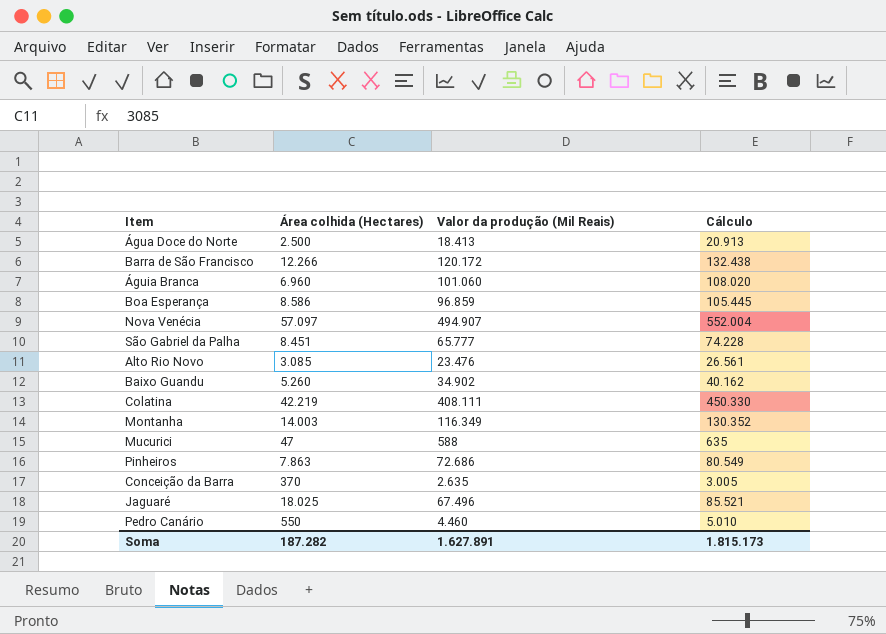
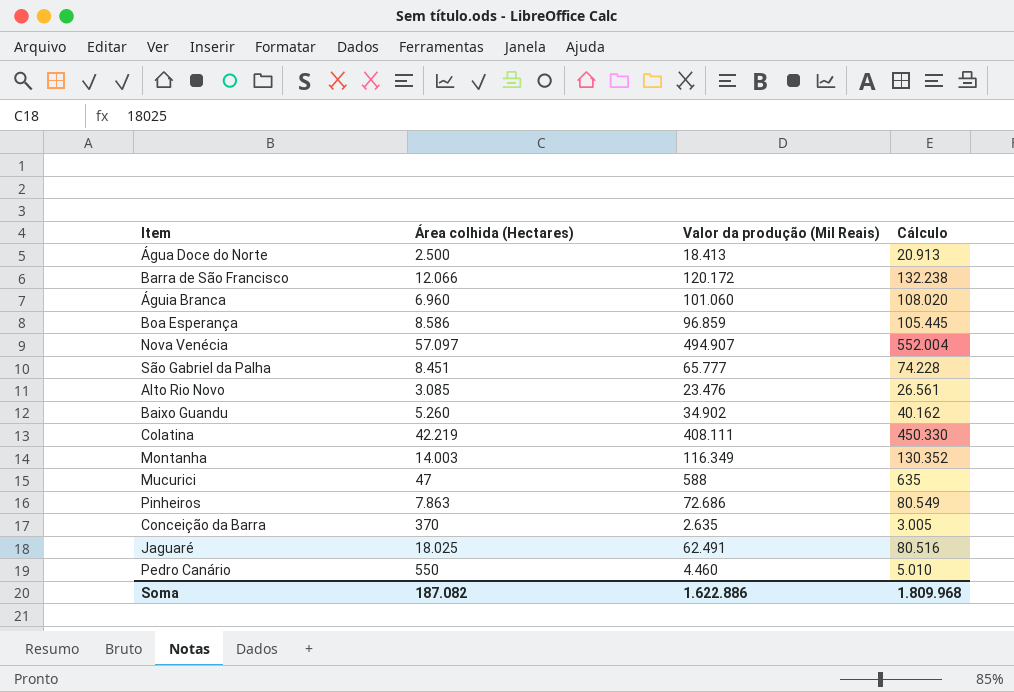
Barra de São Francisco | Área colhida (Hectares): 12.266 -> 12.066
Barra de São Francisco | Cálculo: 132.438 -> 132.238
Jaguaré | Valor da produção (Mil Reais): 67.496 -> 62.491
Jaguaré | Cálculo: 85.521 -> 80.516
Soma | Área colhida (Hectares): 187.282 -> 187.082
Soma | Valor da produção (Mil Reais): 1.627.891 -> 1.622.886
Soma | Cálculo: 1.815.173 -> 1.809.968

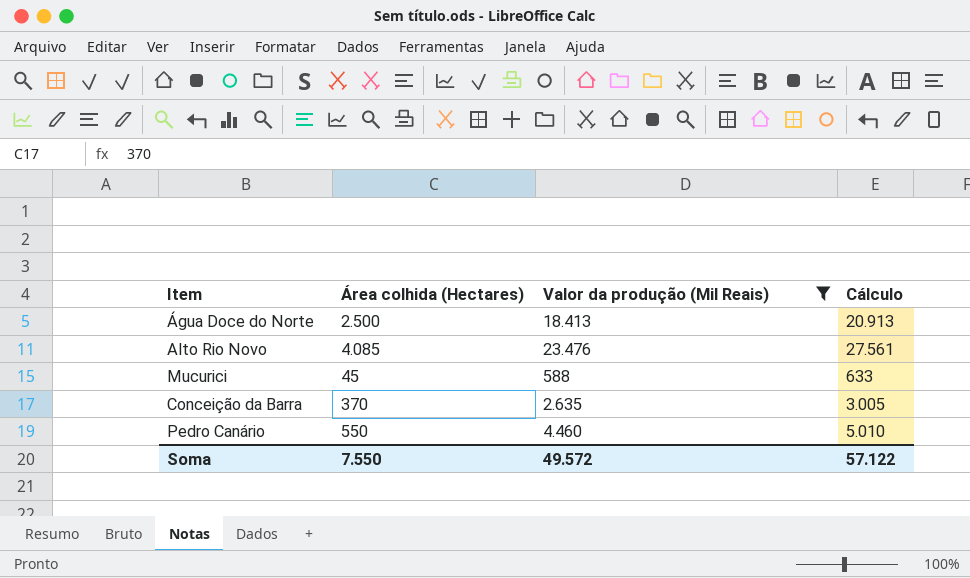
filter: none -> Valor da produção (Mil Reais) <= 23.476
Alto Rio Novo | Área colhida (Hectares): 3.085 -> 4.085
Alto Rio Novo | Cálculo: 26.561 -> 27.561
Mucurici | Área colhida (Hectares): 47 -> 45
Mucurici | Cálculo: 635 -> 633
Soma | Área colhida (Hectares): 187.082 -> 7.550
Soma | Valor da produção (Mil Reais): 1.622.886 -> 49.572
Soma | Cálculo: 1.809.968 -> 57.122

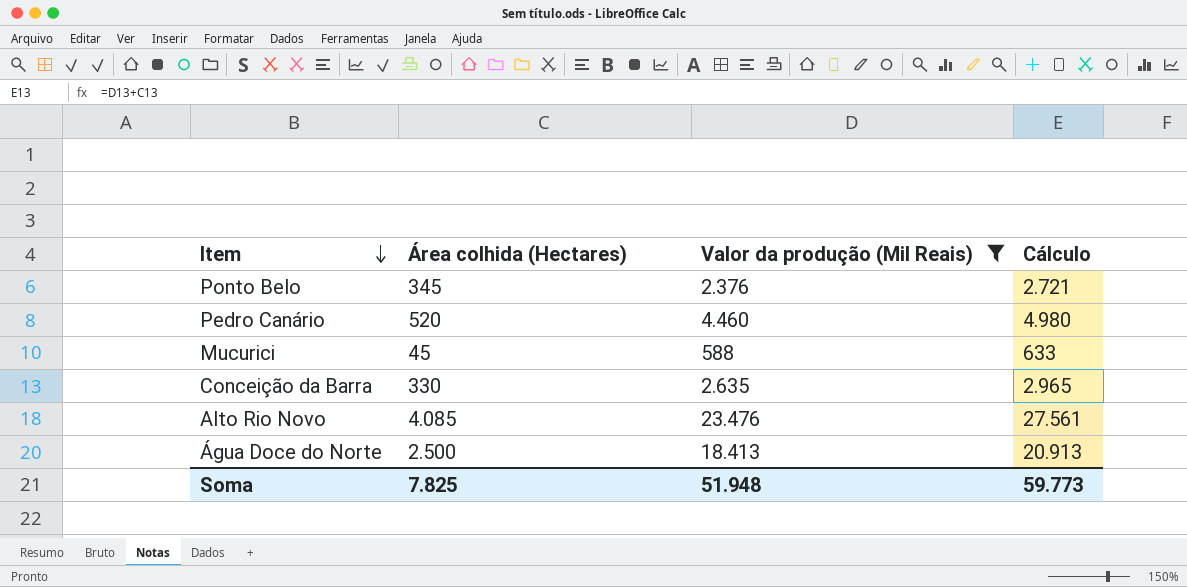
row order: none -> Item descending
row Ponto Belo: none -> 345 | 2.376 | 2.721
Pedro Canário | Área colhida (Hectares): 550 -> 520
Pedro Canário | Cálculo: 5.010 -> 4.980
Conceição da Barra | Área colhida (Hectares): 370 -> 330
Conceição da Barra | Cálculo: 3.005 -> 2.965
Soma | Área colhida (Hectares): 7.550 -> 7.825
Soma | Valor da produção (Mil Reais): 49.572 -> 51.948
Soma | Cálculo: 57.122 -> 59.773

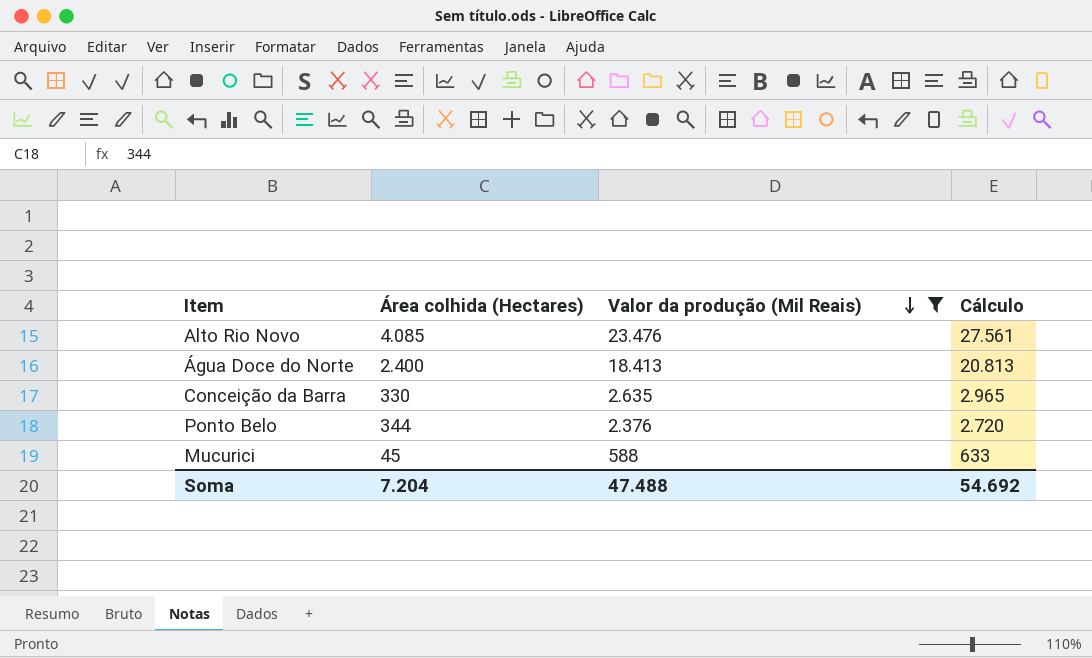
row order: Item descending -> Valor da produção (Mil Reais) descending
row Pedro Canário: 520 | 4.460 | 4.980 -> none
Água Doce do Norte | Área colhida (Hectares): 2.500 -> 2.400
Água Doce do Norte | Cálculo: 20.913 -> 20.813
Ponto Belo | Área colhida (Hectares): 345 -> 344
Ponto Belo | Cálculo: 2.721 -> 2.720
Soma | Área colhida (Hectares): 7.825 -> 7.204
Soma | Valor da produção (Mil Reais): 51.948 -> 47.488
Soma | Cálculo: 59.773 -> 54.692

